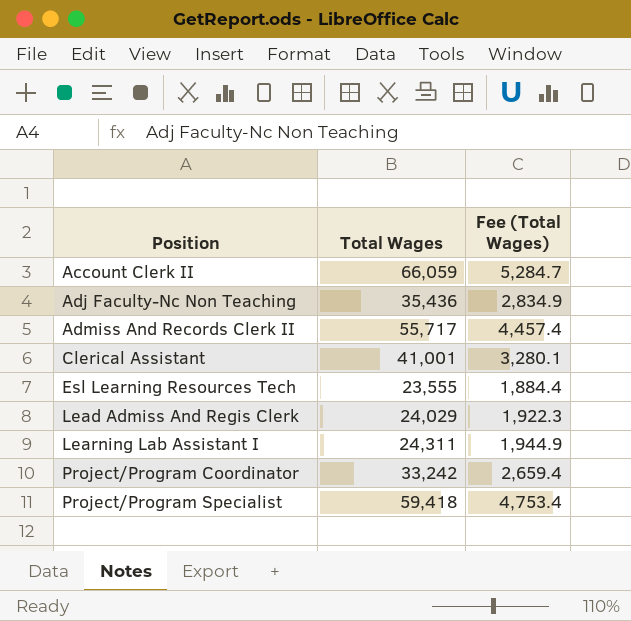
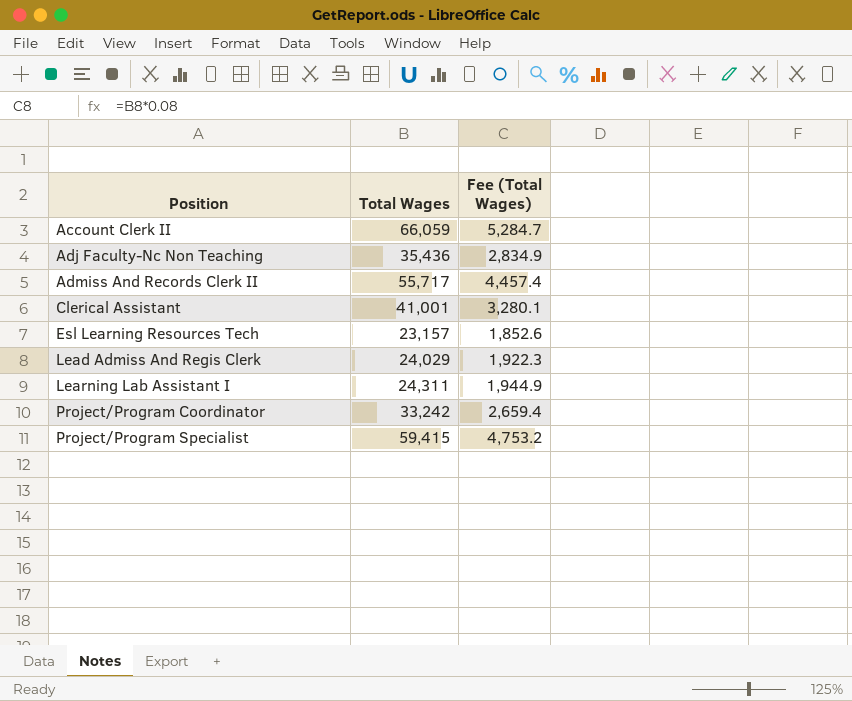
Esl Learning Resources Tech | Total Wages: 23,555 -> 23,157
Esl Learning Resources Tech | Fee (Total Wages): 1,884.4 -> 1,852.6
Project/Program Specialist | Total Wages: 59,418 -> 59,415
Project/Program Specialist | Fee (Total Wages): 4,753.4 -> 4,753.2

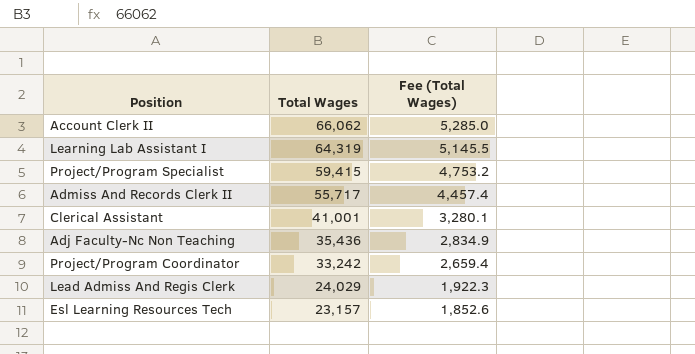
row order: Position ascending -> Total Wages descending
Account Clerk II | Total Wages: 66,059 -> 66,062
Account Clerk II | Fee (Total Wages): 5,284.7 -> 5,285.0
Learning Lab Assistant I | Total Wages: 24,311 -> 64,319
Learning Lab Assistant I | Fee (Total Wages): 1,944.9 -> 5,145.5

